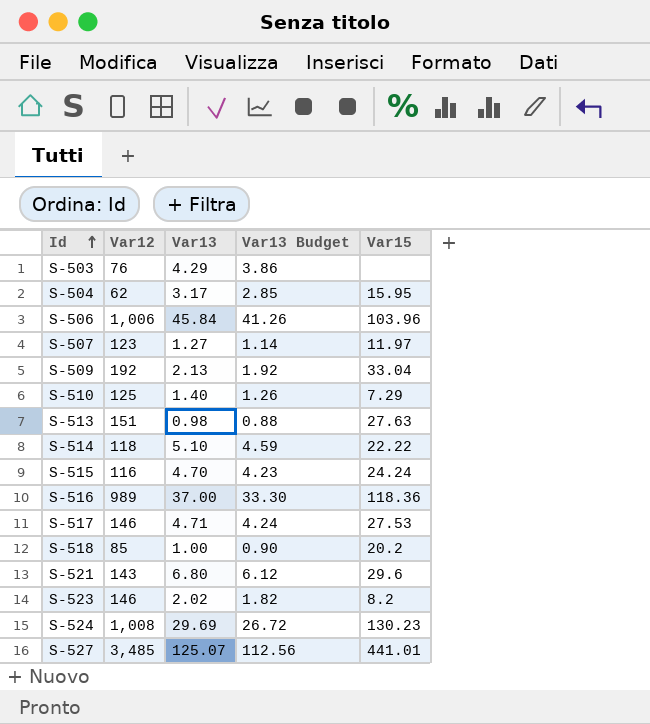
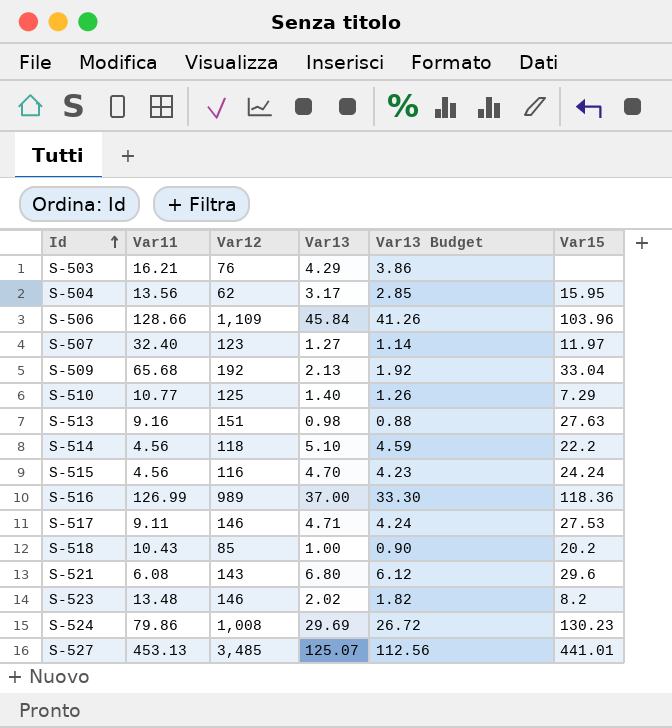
column Var11 | position: none -> 2
S-506 | Var12: 1,006 -> 1,109
S-514 | Var15: 22.22 -> 22.2

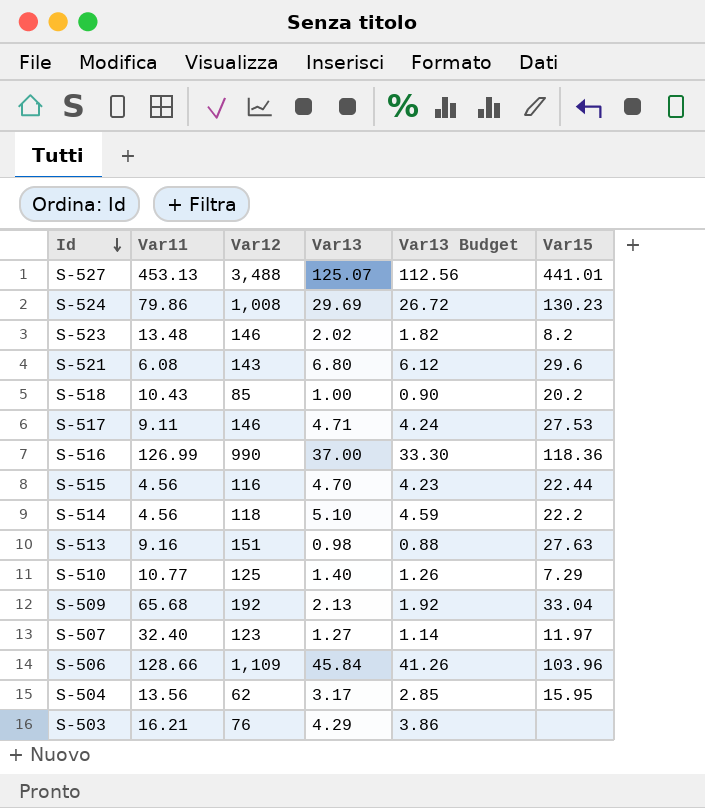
row order: Id ascending -> Id descending
S-527 | Var12: 3,485 -> 3,488
S-516 | Var12: 989 -> 990
S-515 | Var15: 24.24 -> 22.44

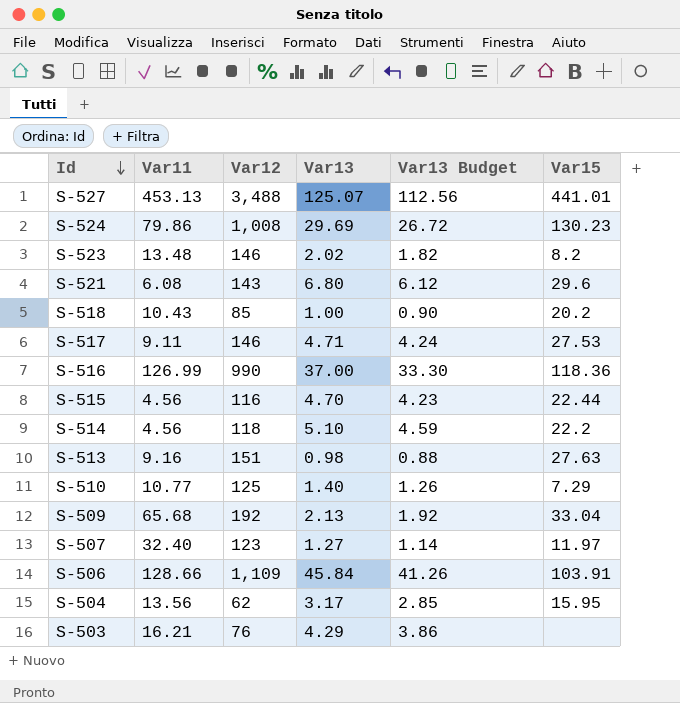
S-506 | Var15: 103.96 -> 103.91

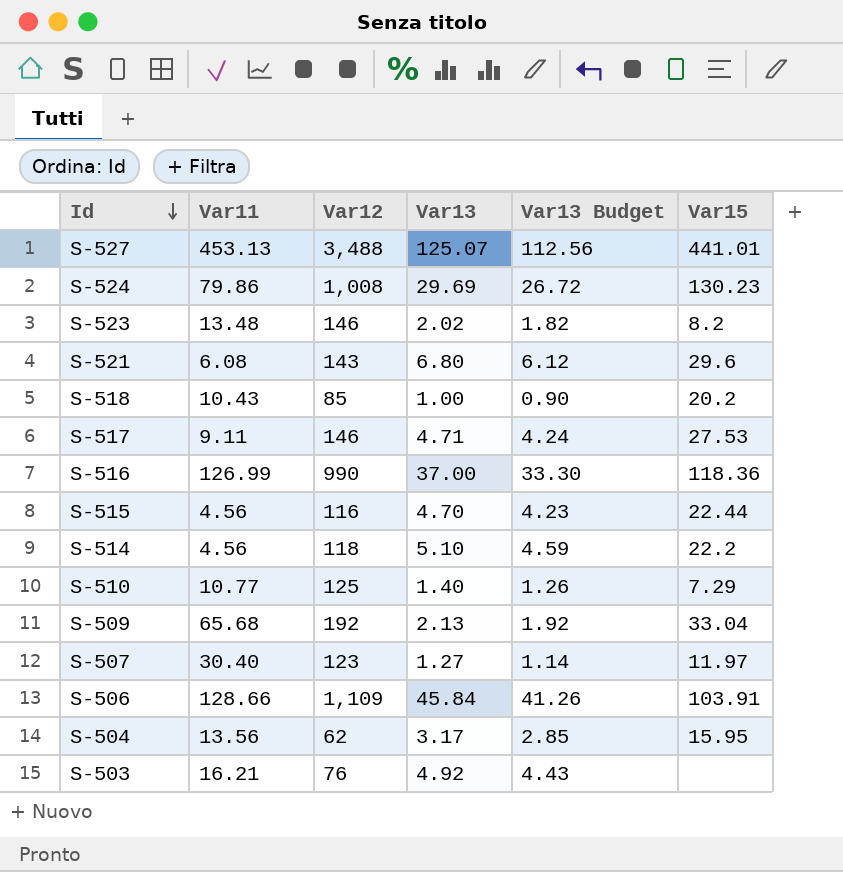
row S-513: 9.16 | 151 | 0.98 | 0.88 | 27.63 -> none
S-507 | Var11: 32.40 -> 30.40
S-503 | Var13: 4.29 -> 4.92
S-503 | Var13 Budget: 3.86 -> 4.43

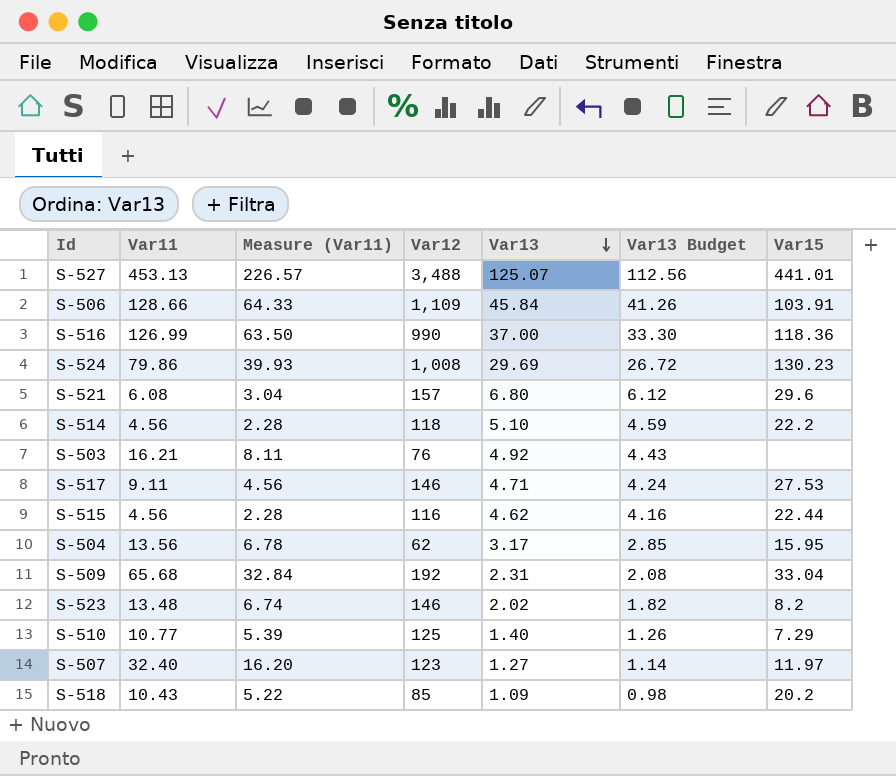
row order: Id descending -> Var13 descending
column Measure (Var11) | formula: none -> [Var11] * 0.5
S-521 | Var12: 143 -> 157
S-515 | Var13: 4.70 -> 4.62
S-515 | Var13 Budget: 4.23 -> 4.16
S-509 | Var13: 2.13 -> 2.31
S-509 | Var13 Budget: 1.92 -> 2.08
S-507 | Var11: 30.40 -> 32.40
S-518 | Var13: 1.00 -> 1.09
S-518 | Var13 Budget: 0.90 -> 0.98

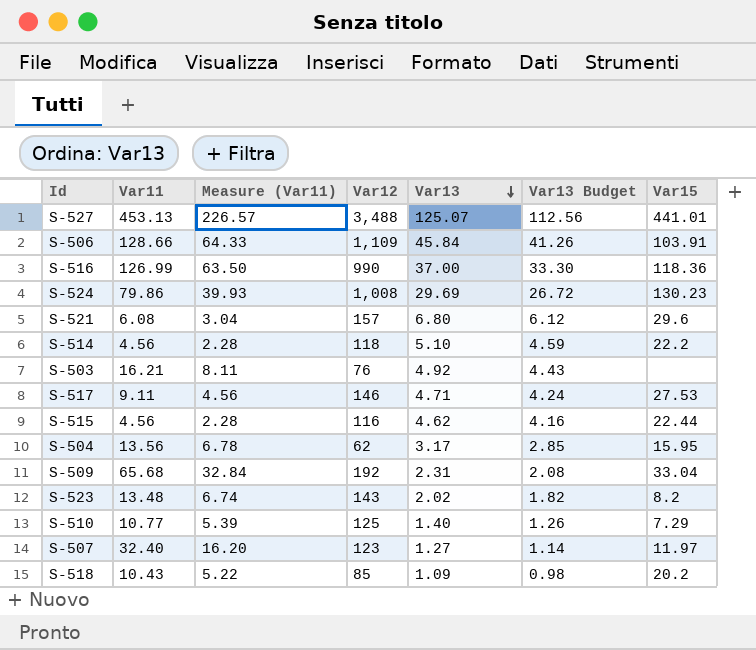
S-523 | Var12: 146 -> 143

